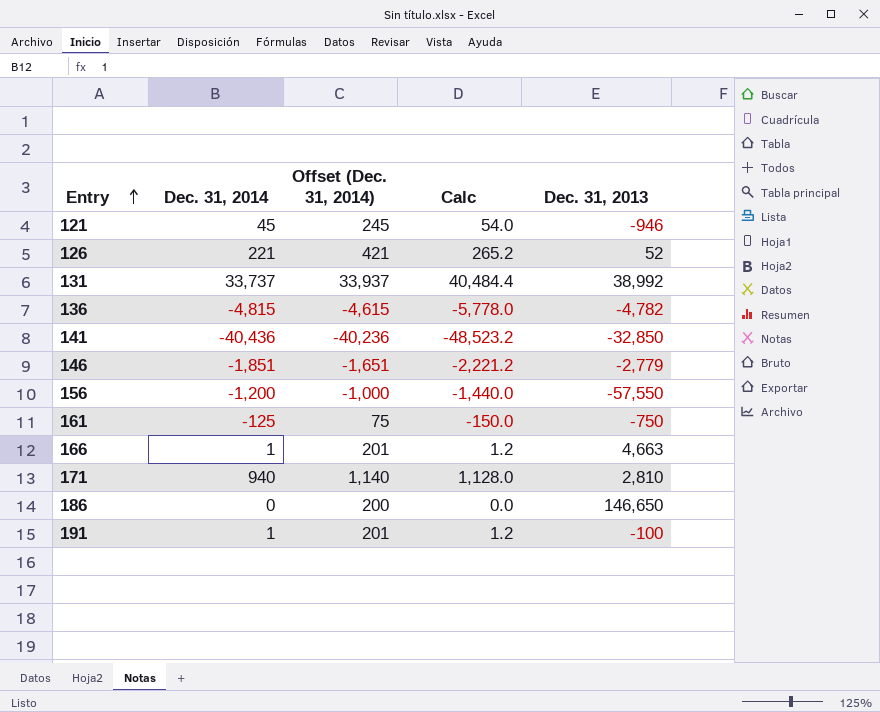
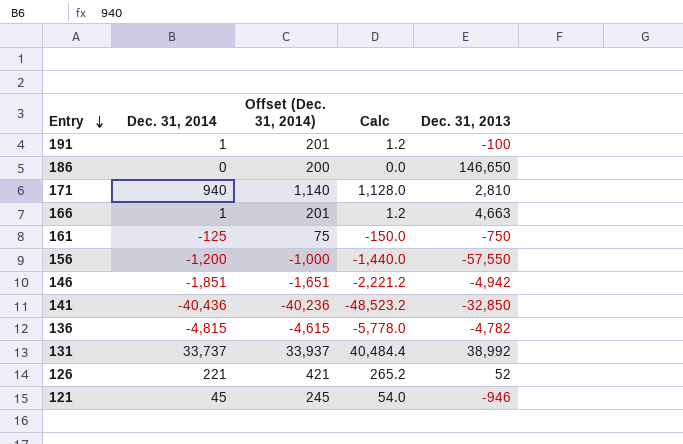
row order: Entry ascending -> Entry descending
146 | Dec. 31, 2013: -2,779 -> -4,942

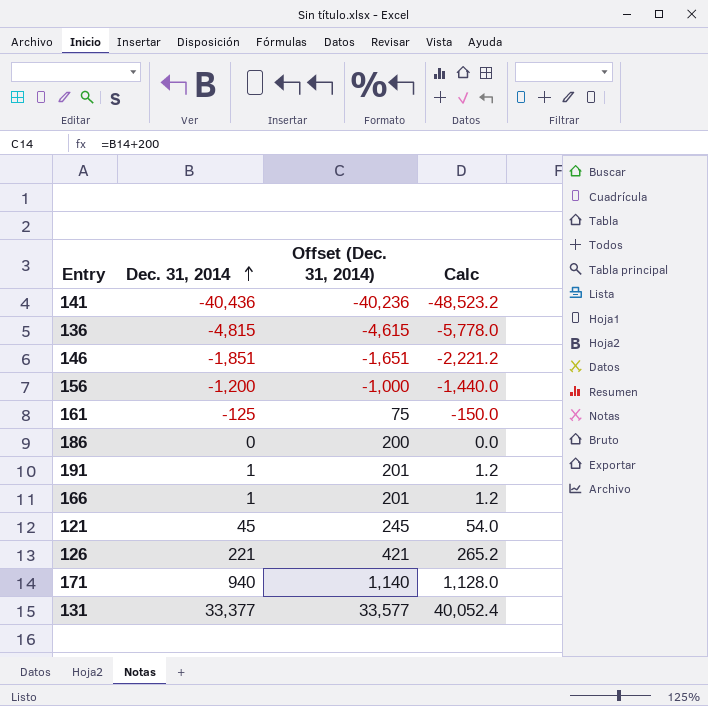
row order: Entry descending -> Dec. 31, 2014 ascending
column Dec. 31, 2013 | position: 5 -> none
131 | Dec. 31, 2014: 33,737 -> 33,377
131 | Offset (Dec. 31, 2014): 33,937 -> 33,577
131 | Calc: 40,484.4 -> 40,052.4

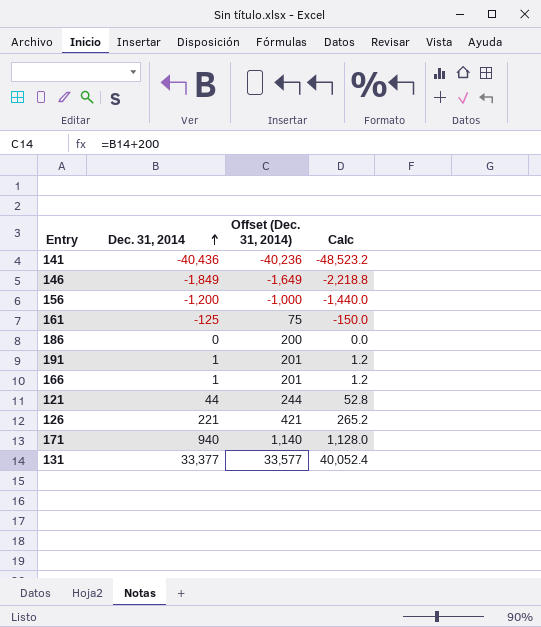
row 136: -4,815 | -4,615 | -5,778.0 -> none
146 | Dec. 31, 2014: -1,851 -> -1,849
146 | Offset (Dec. 31, 2014): -1,651 -> -1,649
146 | Calc: -2,221.2 -> -2,218.8
121 | Dec. 31, 2014: 45 -> 44
121 | Offset (Dec. 31, 2014): 245 -> 244
121 | Calc: 54.0 -> 52.8

